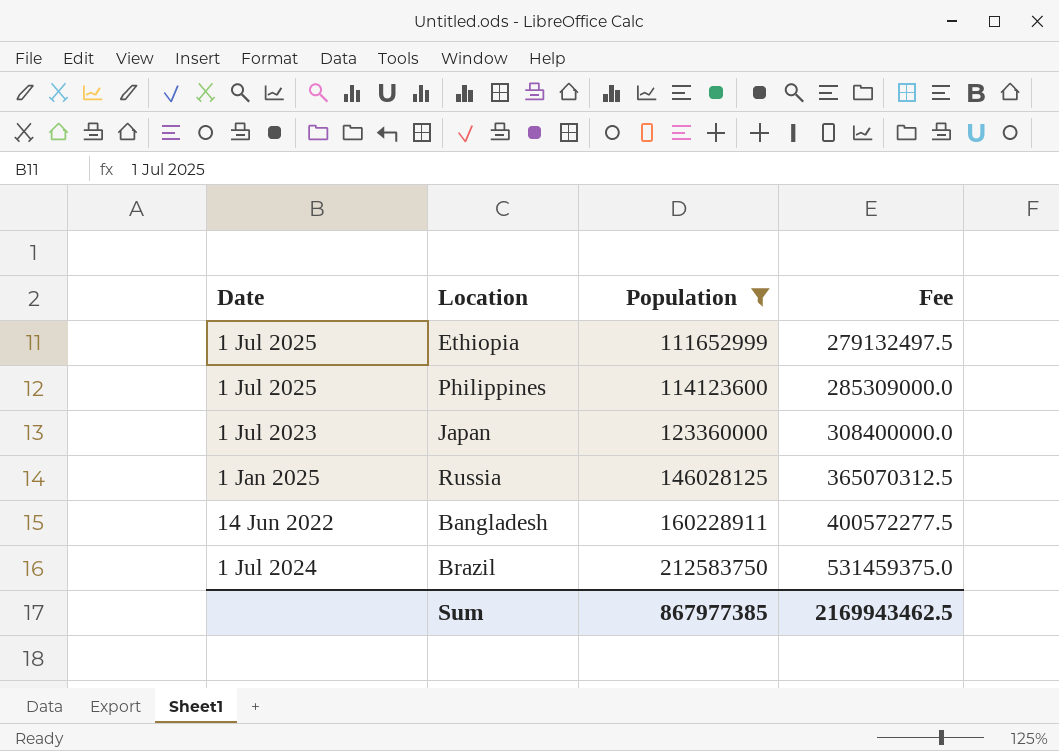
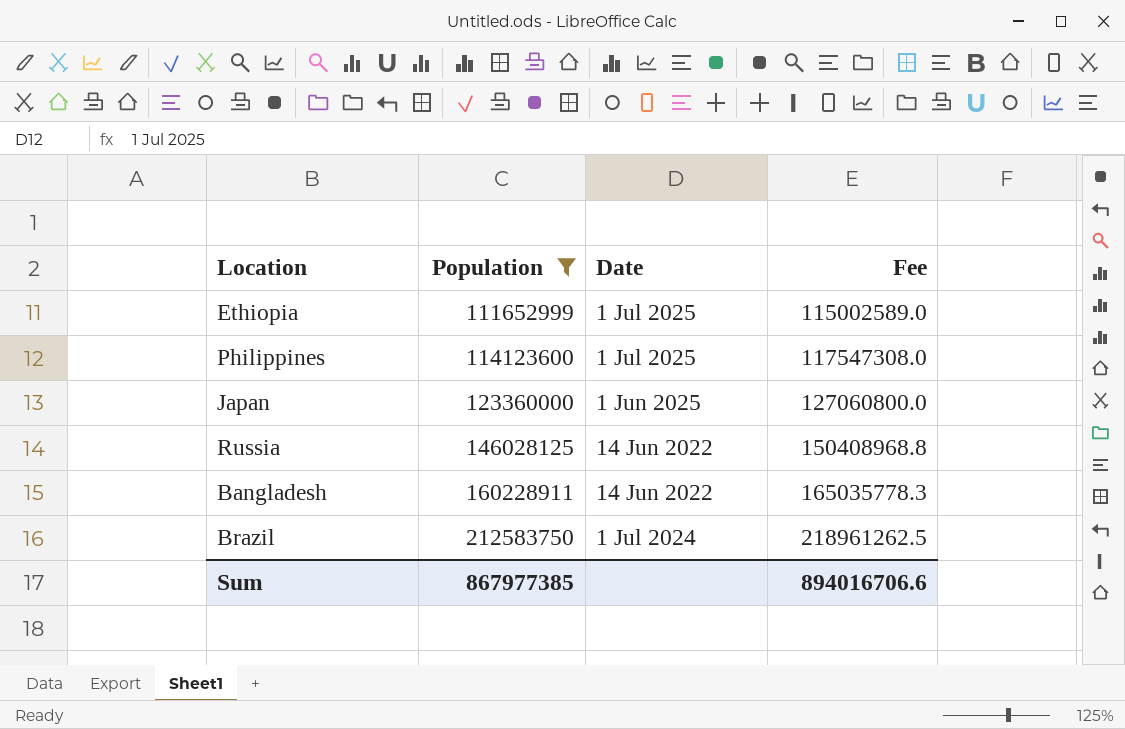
column Date | position: 1 -> 3
column Fee | formula: [Population] * 2.5 -> [Population] * 1.03
Japan | Date: 1 Jul 2023 -> 1 Jun 2025
Russia | Date: 1 Jan 2025 -> 14 Jun 2022
Sum | Fee: 2169943462.5 -> 894016706.6

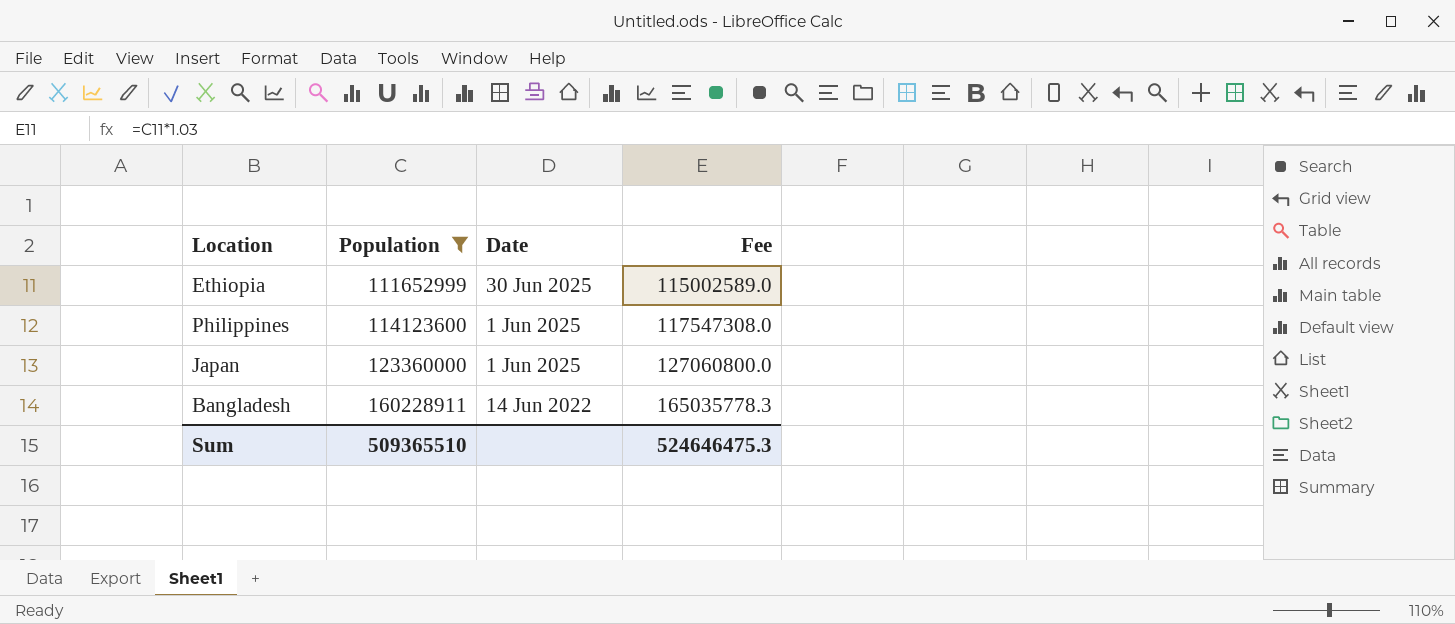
row Russia: 146028125 | 14 Jun 2022 | 150408968.8 -> none
row Brazil: 212583750 | 1 Jul 2024 | 218961262.5 -> none
Ethiopia | Date: 1 Jul 2025 -> 30 Jun 2025
Philippines | Date: 1 Jul 2025 -> 1 Jun 2025
Sum | Population: 867977385 -> 509365510
Sum | Fee: 894016706.6 -> 524646475.3

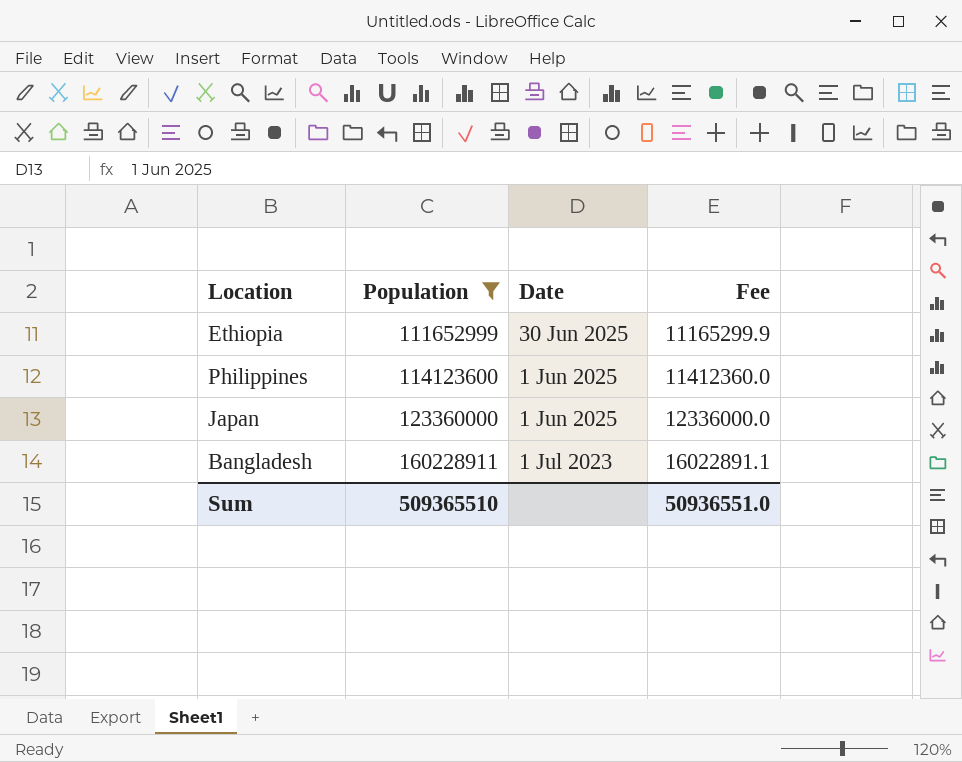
column Fee | formula: [Population] * 1.03 -> [Population] * 0.1
Bangladesh | Date: 14 Jun 2022 -> 1 Jul 2023
Sum | Fee: 524646475.3 -> 50936551.0

